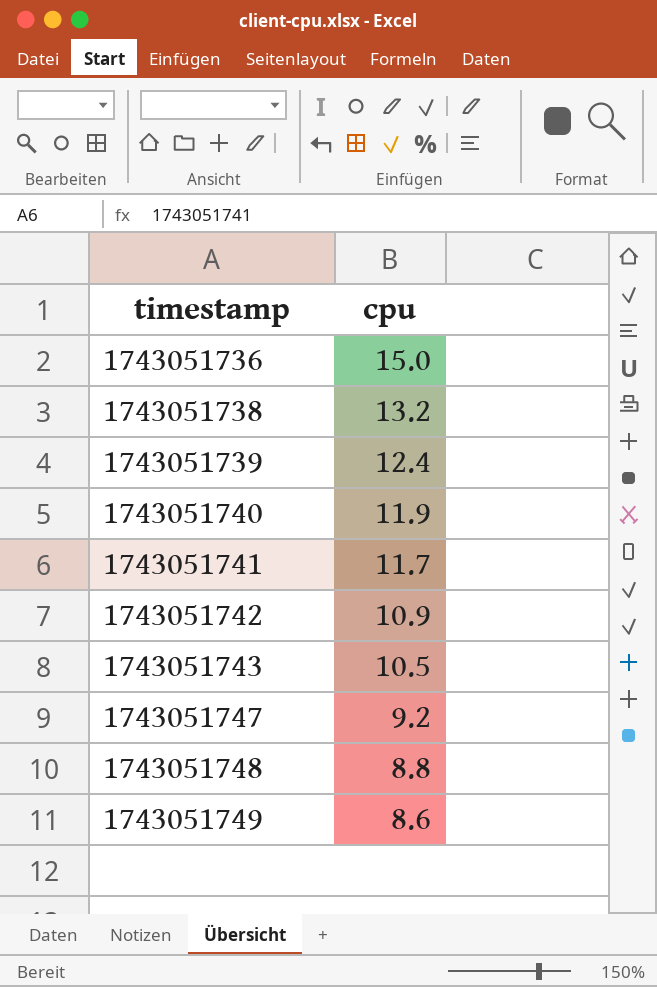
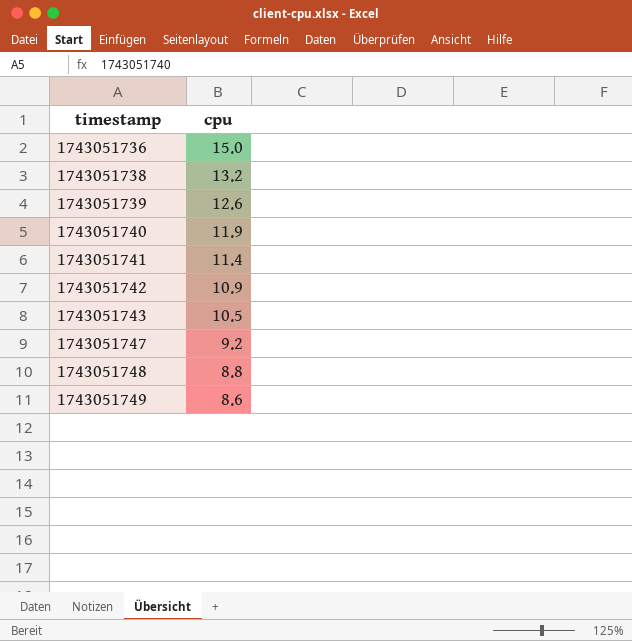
1743051739 | cpu: 12.4 -> 12.6
1743051741 | cpu: 11.7 -> 11.4

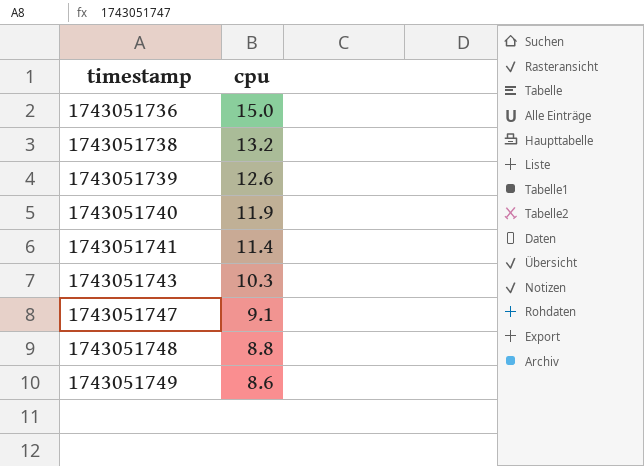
row 1743051742: 10.9 -> none
1743051743 | cpu: 10.5 -> 10.3
1743051747 | cpu: 9.2 -> 9.1

